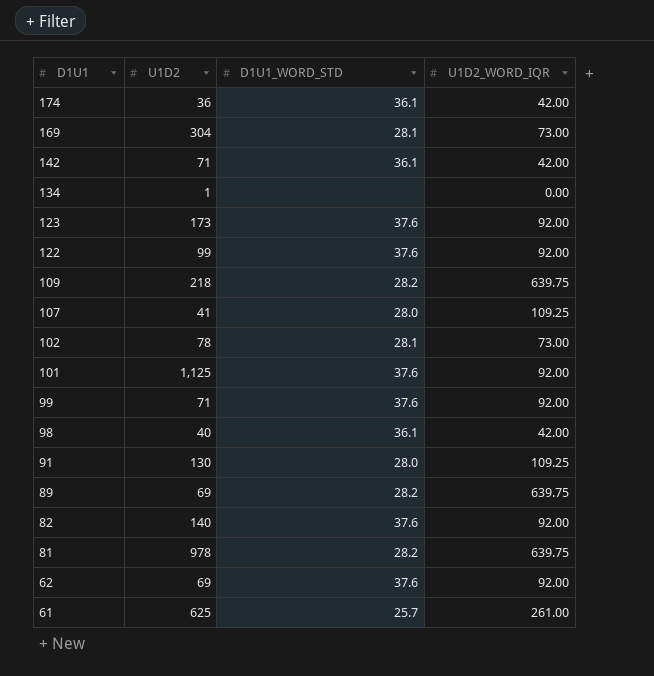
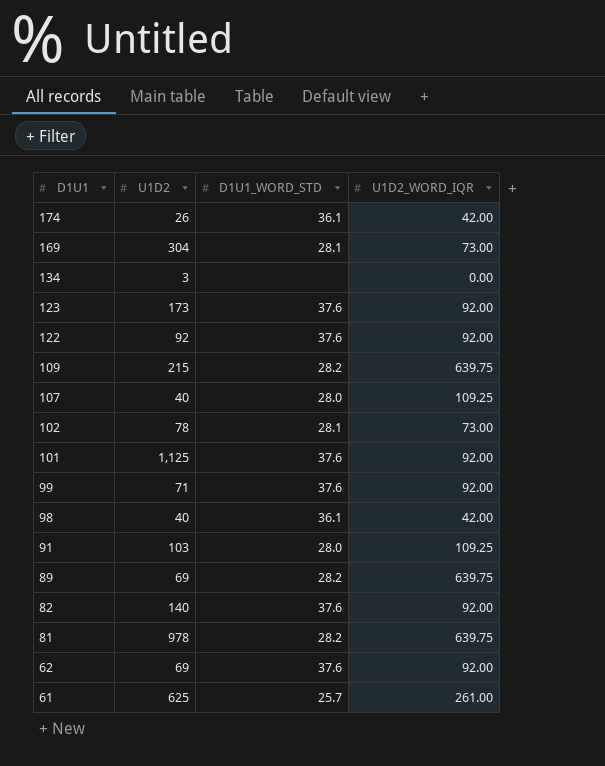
row 142: 71 | 36.1 | 42.00 -> none
174 | U1D2: 36 -> 26
134 | U1D2: 1 -> 3
122 | U1D2: 99 -> 92
109 | U1D2: 218 -> 215
107 | U1D2: 41 -> 40
91 | U1D2: 130 -> 103

